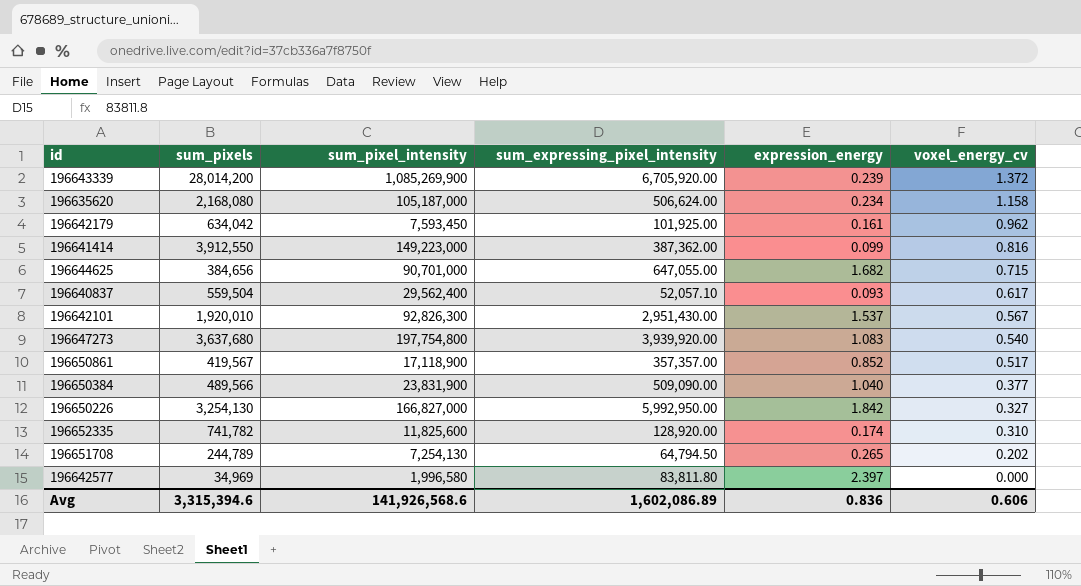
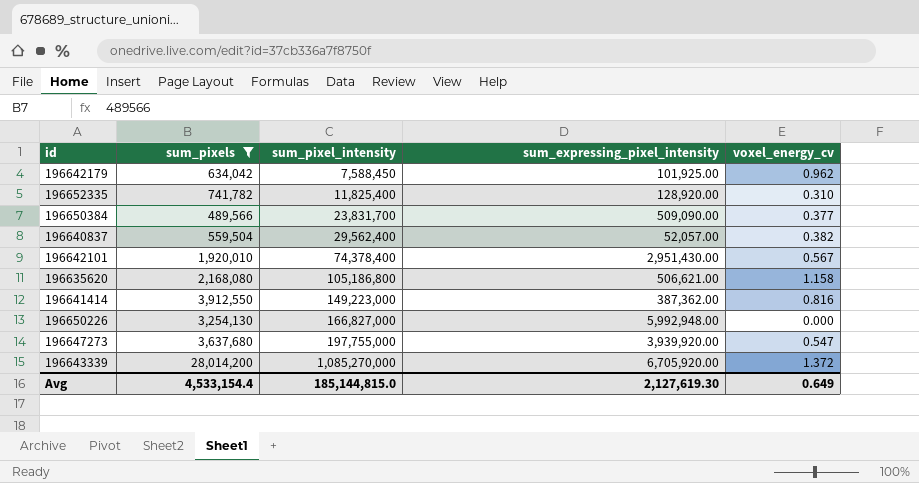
filter: none -> sum_pixels >= 489,566
row order: voxel_energy_cv descending -> sum_pixel_intensity ascending
column expression_energy | formula: [sum_expressing_pixel_intensity] / [sum_pixels] -> none
196642179 | sum_pixel_intensity: 7,593,450 -> 7,588,450
196652335 | sum_pixel_intensity: 11,825,600 -> 11,825,400
196650384 | sum_pixel_intensity: 23,831,900 -> 23,831,700
196640837 | sum_expressing_pixel_intensity: 52,057.10 -> 52,057.00
196640837 | voxel_energy_cv: 0.617 -> 0.382
196642101 | sum_pixel_intensity: 92,826,300 -> 74,378,400
196635620 | sum_pixel_intensity: 105,187,000 -> 105,186,800
196635620 | sum_expressing_pixel_intensity: 506,624.00 -> 506,621.00
196650226 | sum_expressing_pixel_intensity: 5,992,950.00 -> 5,992,948.00
196650226 | voxel_energy_cv: 0.327 -> 0.000
196647273 | sum_pixel_intensity: 197,754,800 -> 197,755,000
196647273 | voxel_energy_cv: 0.540 -> 0.547
196643339 | sum_pixel_intensity: 1,085,269,900 -> 1,085,270,000
Avg | sum_pixels: 3,315,394.6 -> 4,533,154.4
Avg | sum_pixel_intensity: 141,926,568.6 -> 185,144,815.0
Avg | sum_expressing_pixel_intensity: 1,602,086.89 -> 2,127,619.30
Avg | voxel_energy_cv: 0.606 -> 0.649

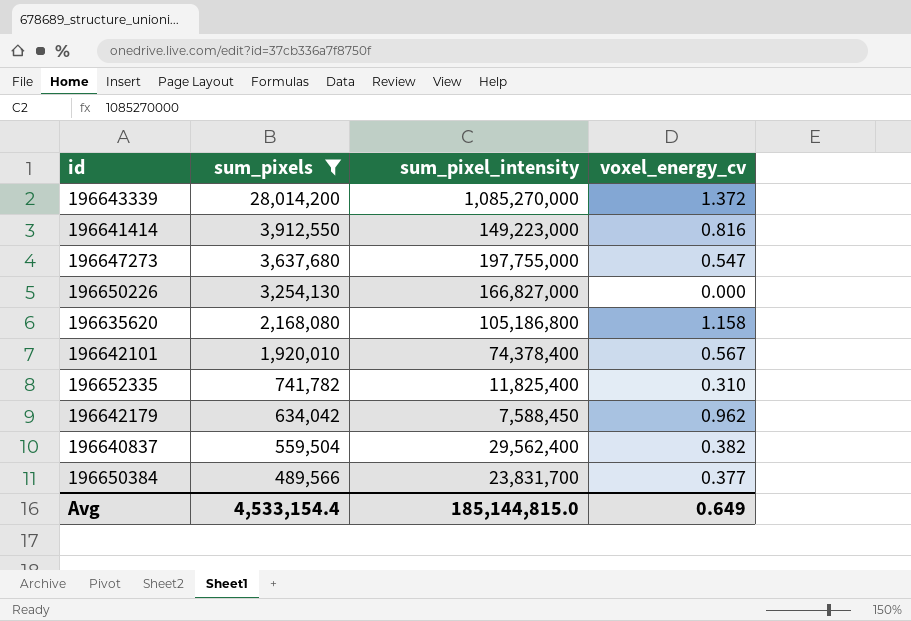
row order: sum_pixel_intensity ascending -> sum_pixels descending
column sum_expressing_pixel_intensity | position: 4 -> none

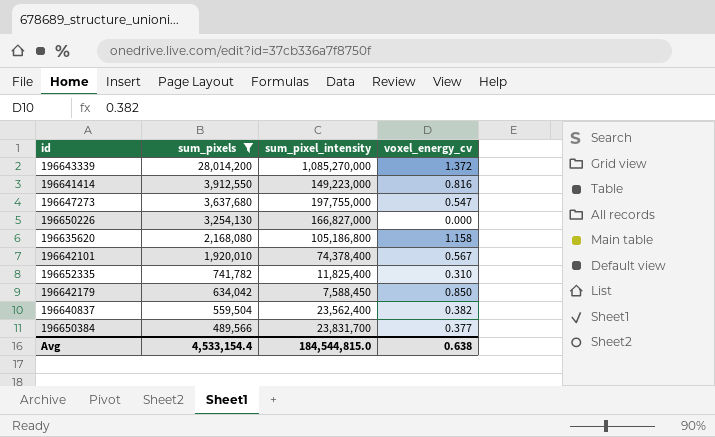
196642179 | voxel_energy_cv: 0.962 -> 0.850
196640837 | sum_pixel_intensity: 29,562,400 -> 23,562,400
Avg | sum_pixel_intensity: 185,144,815.0 -> 184,544,815.0
Avg | voxel_energy_cv: 0.649 -> 0.638

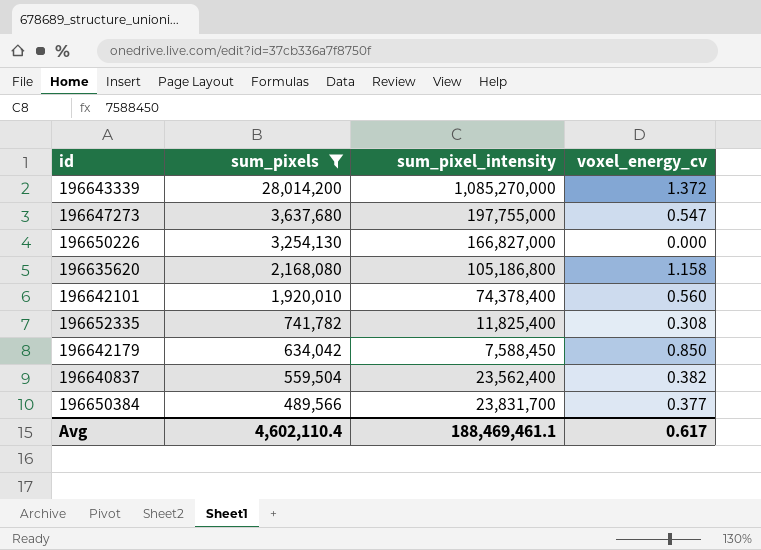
row 196641414: 3,912,550 | 149,223,000 | 0.816 -> none
196642101 | voxel_energy_cv: 0.567 -> 0.560
196652335 | voxel_energy_cv: 0.310 -> 0.308
Avg | sum_pixels: 4,533,154.4 -> 4,602,110.4
Avg | sum_pixel_intensity: 184,544,815.0 -> 188,469,461.1
Avg | voxel_energy_cv: 0.638 -> 0.617

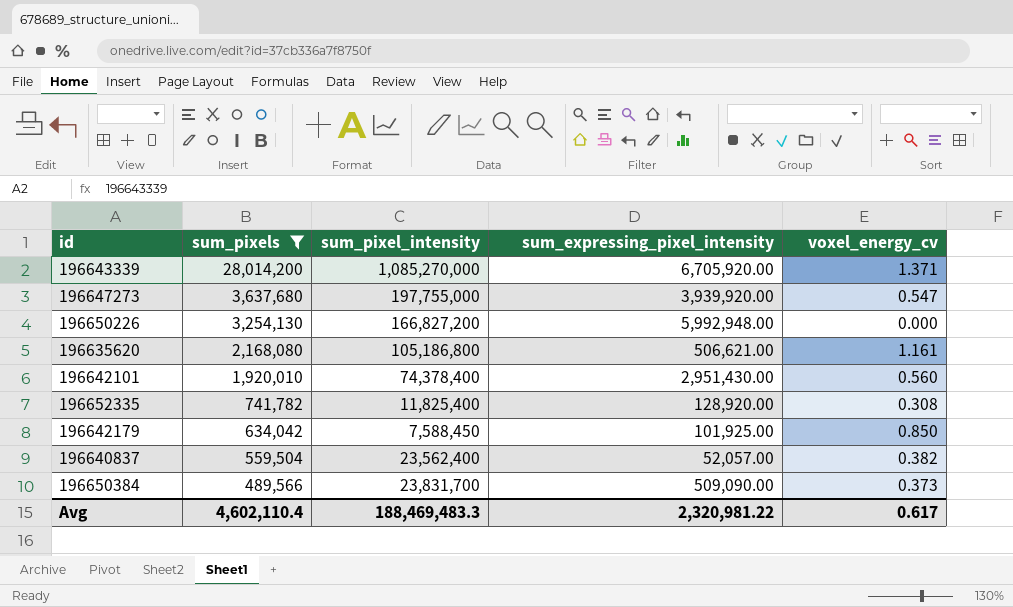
column sum_expressing_pixel_intensity | position: none -> 4
196643339 | voxel_energy_cv: 1.372 -> 1.371
196650226 | sum_pixel_intensity: 166,827,000 -> 166,827,200
196635620 | voxel_energy_cv: 1.158 -> 1.161
196650384 | voxel_energy_cv: 0.377 -> 0.373
Avg | sum_pixel_intensity: 188,469,461.1 -> 188,469,483.3

